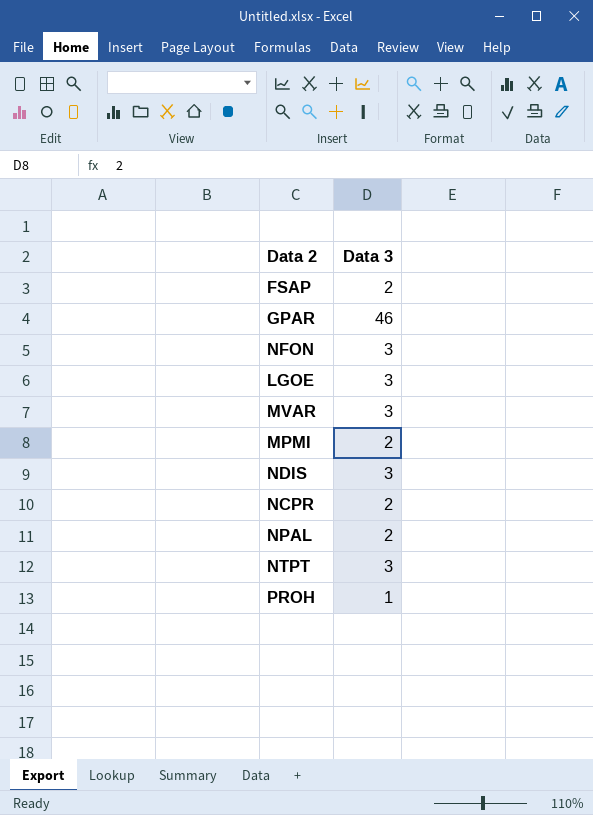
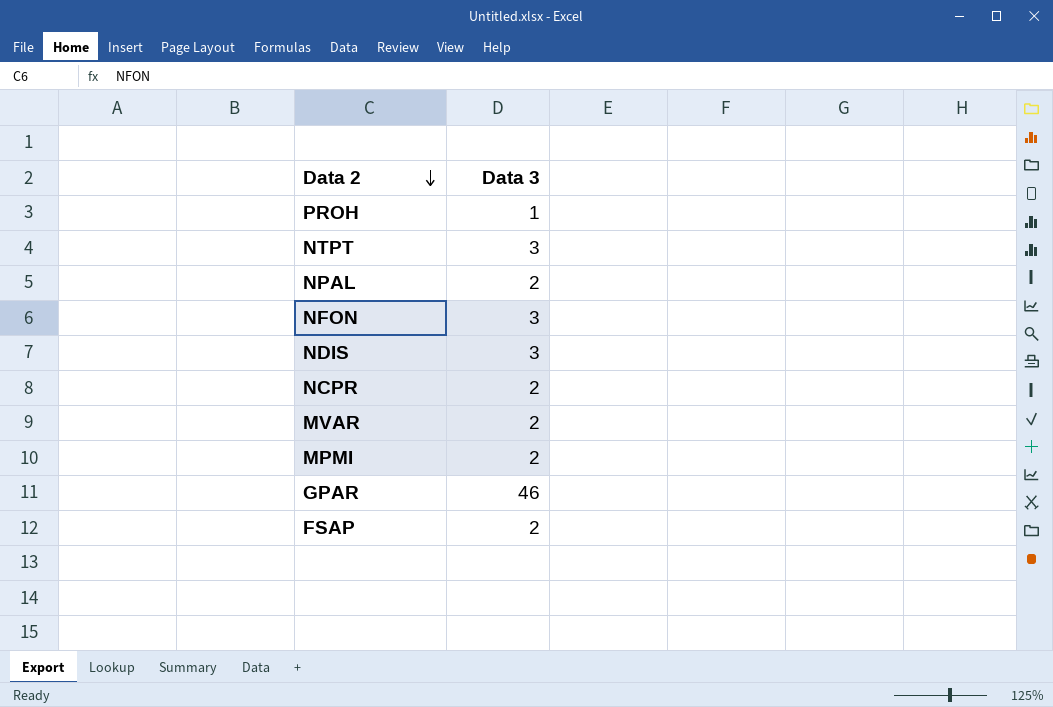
row order: none -> Data 2 descending
row LGOE: 3 -> none
MVAR | Data 3: 3 -> 2

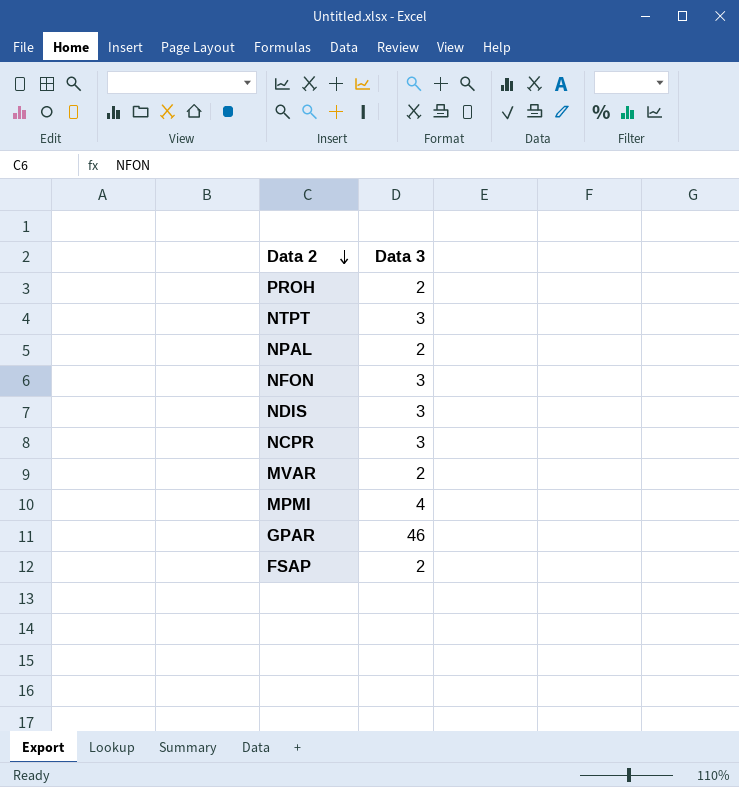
PROH | Data 3: 1 -> 2
NCPR | Data 3: 2 -> 3
MPMI | Data 3: 2 -> 4

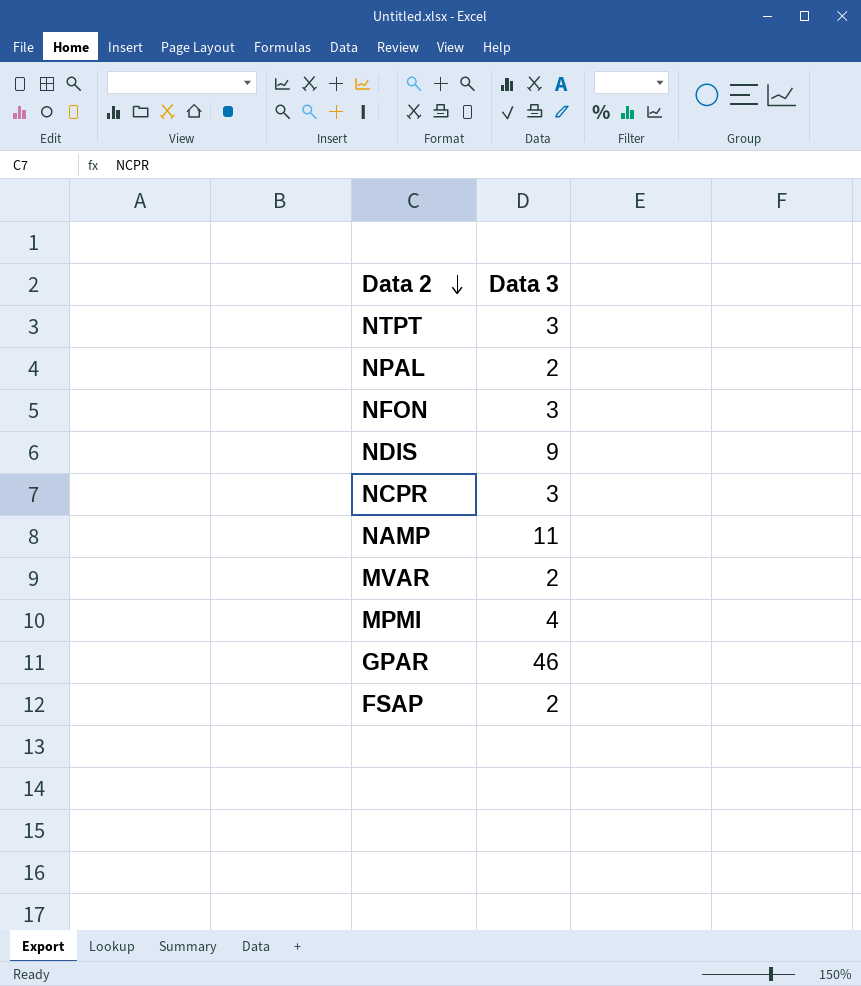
row PROH: 2 -> none
NDIS | Data 3: 3 -> 9
row NAMP: none -> 11

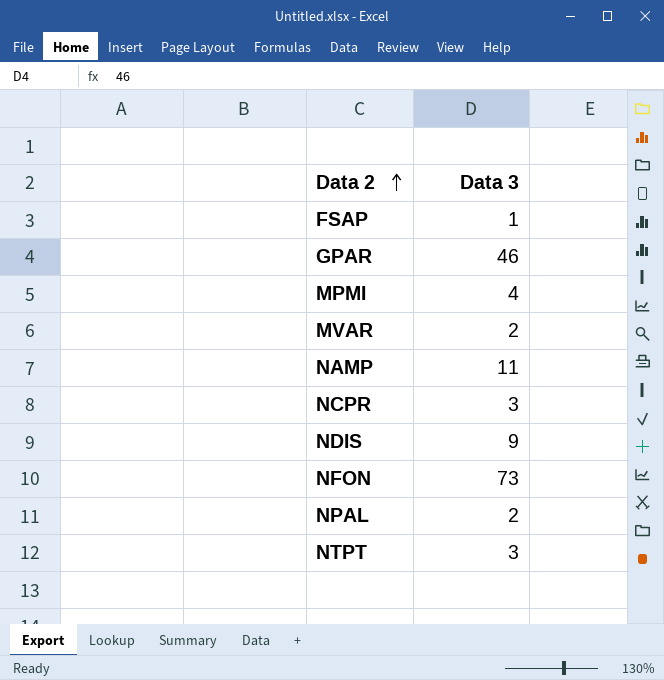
row order: Data 2 descending -> Data 2 ascending
FSAP | Data 3: 2 -> 1
NFON | Data 3: 3 -> 73

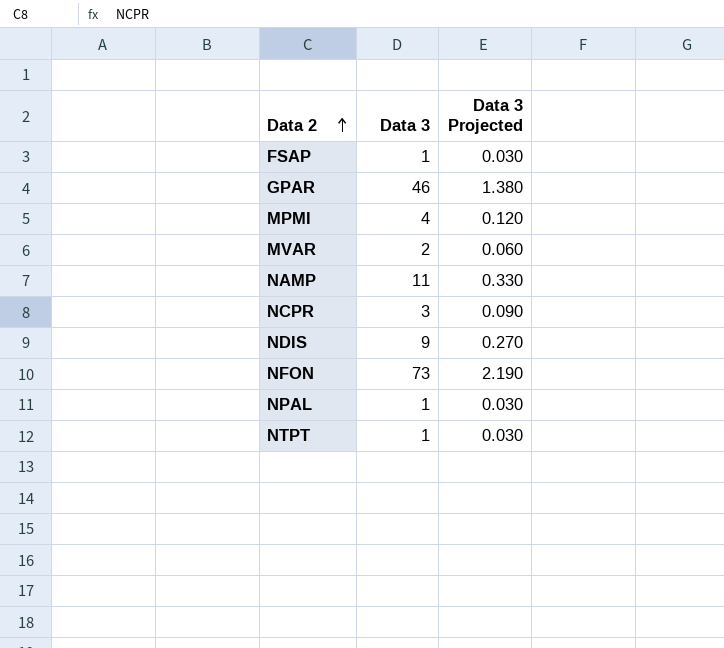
column Data 3 Projected | formula: none -> [Data 3] * 0.03
NPAL | Data 3: 2 -> 1
NTPT | Data 3: 3 -> 1

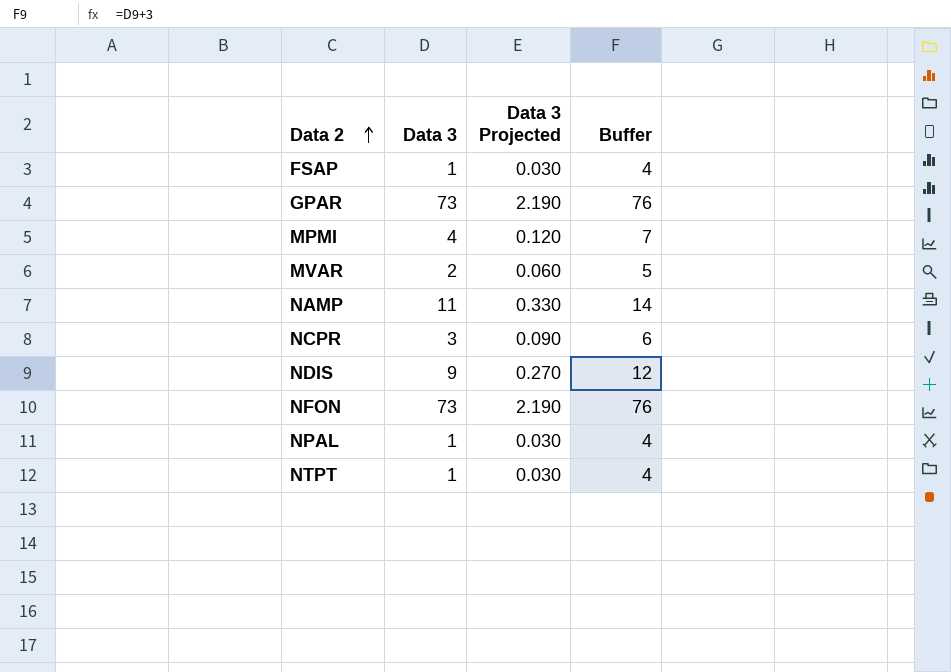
column Buffer | formula: none -> [Data 3] + 3
GPAR | Data 3: 46 -> 73
GPAR | Data 3 Projected: 1.380 -> 2.190

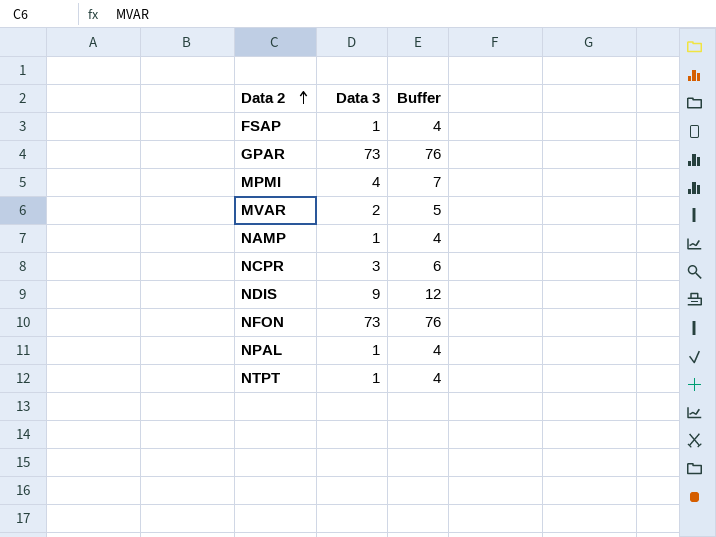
column Data 3 Projected | formula: [Data 3] * 0.03 -> none
NAMP | Data 3: 11 -> 1
NAMP | Buffer: 14 -> 4

